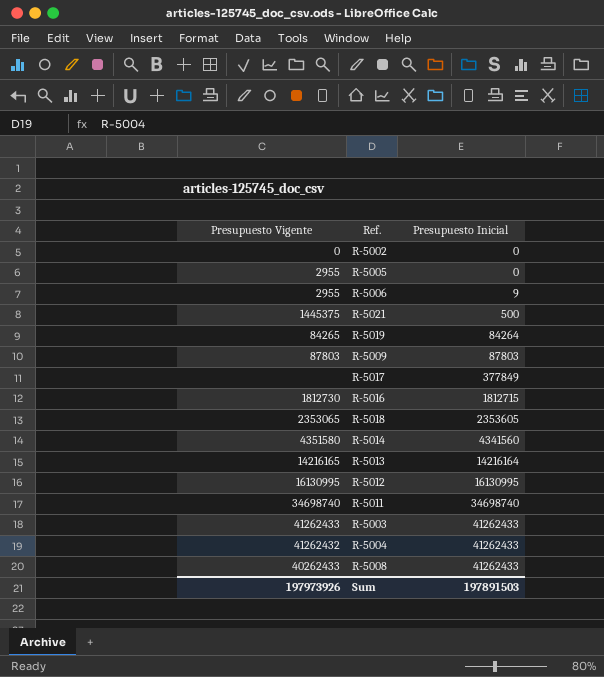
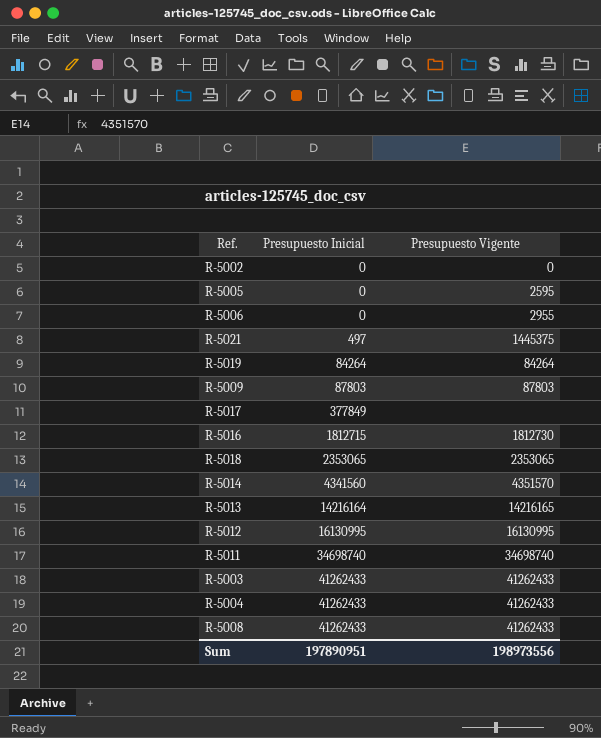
column Presupuesto Vigente | position: 1 -> 3
R-5005 | Presupuesto Vigente: 2955 -> 2595
R-5006 | Presupuesto Inicial: 9 -> 0
R-5021 | Presupuesto Inicial: 500 -> 497
R-5019 | Presupuesto Vigente: 84265 -> 84264
R-5018 | Presupuesto Inicial: 2353605 -> 2353065
R-5014 | Presupuesto Vigente: 4351580 -> 4351570
R-5004 | Presupuesto Vigente: 41262432 -> 41262433
R-5008 | Presupuesto Vigente: 40262433 -> 41262433
Sum | Presupuesto Inicial: 197891503 -> 197890951
Sum | Presupuesto Vigente: 197973926 -> 198973556

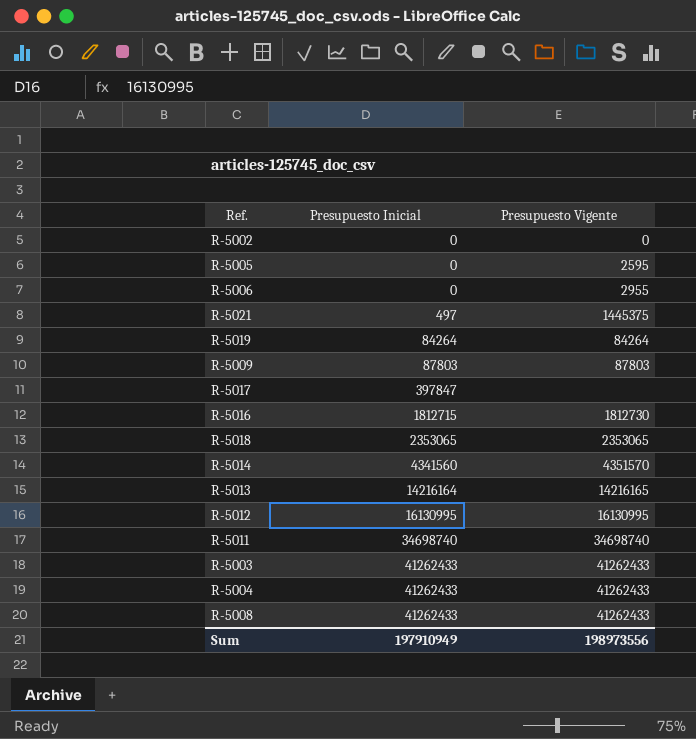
R-5017 | Presupuesto Inicial: 377849 -> 397847
Sum | Presupuesto Inicial: 197890951 -> 197910949

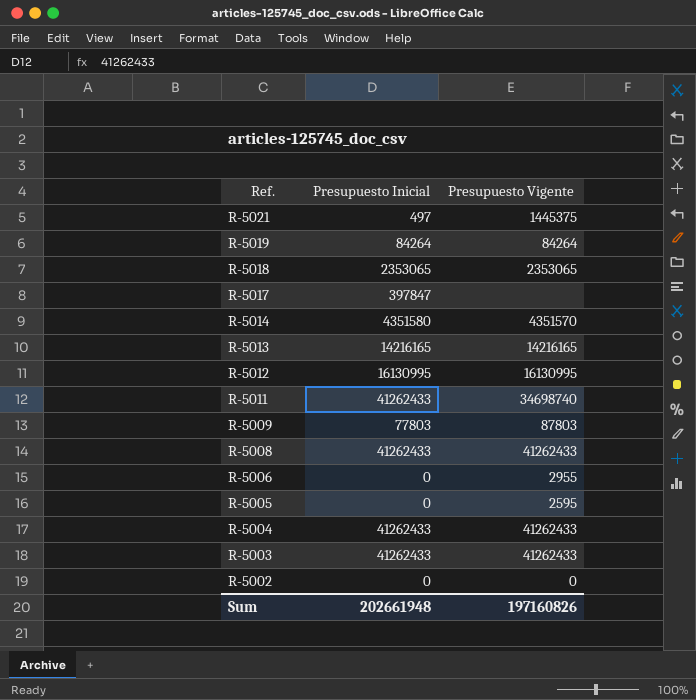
row order: Presupuesto Inicial ascending -> Ref. descending
row R-5016: 1812715 | 1812730 -> none
R-5014 | Presupuesto Inicial: 4341560 -> 4351580
R-5013 | Presupuesto Inicial: 14216164 -> 14216165
R-5011 | Presupuesto Inicial: 34698740 -> 41262433
R-5009 | Presupuesto Inicial: 87803 -> 77803
Sum | Presupuesto Inicial: 197910949 -> 202661948
Sum | Presupuesto Vigente: 198973556 -> 197160826

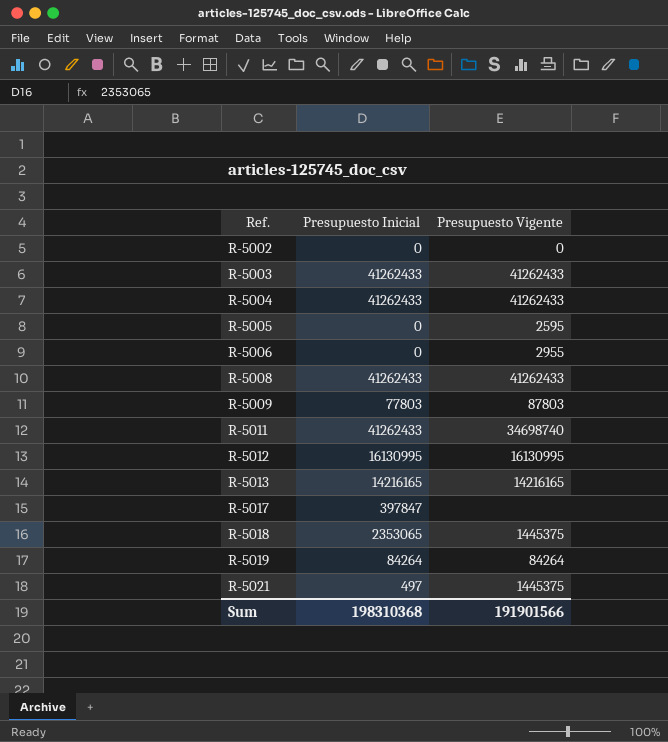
row order: Ref. descending -> Ref. ascending
row R-5014: 4351580 | 4351570 -> none
R-5018 | Presupuesto Vigente: 2353065 -> 1445375
Sum | Presupuesto Inicial: 202661948 -> 198310368
Sum | Presupuesto Vigente: 197160826 -> 191901566

